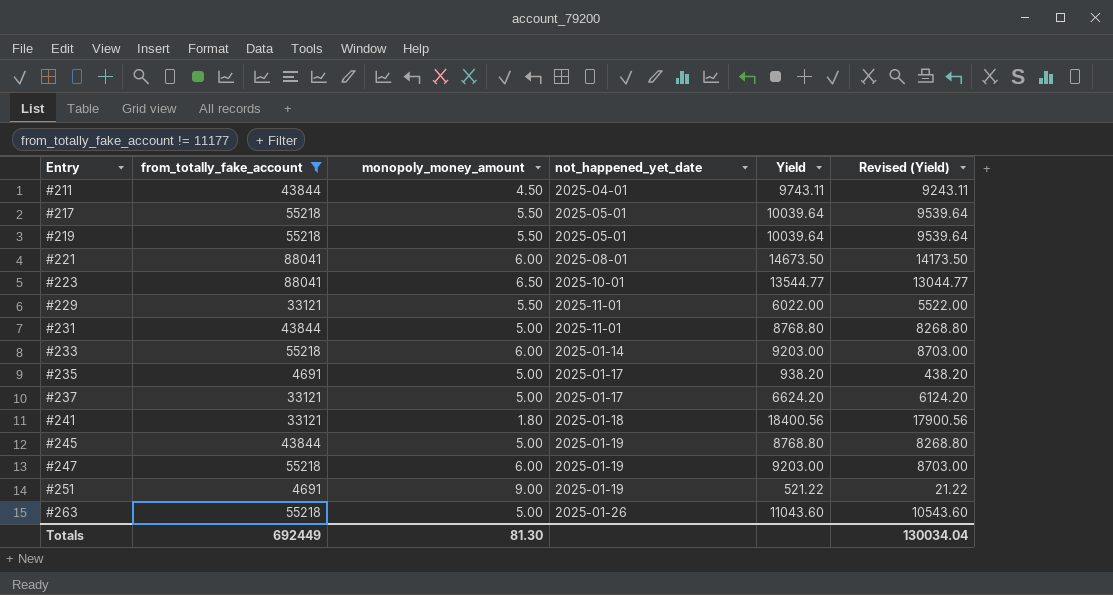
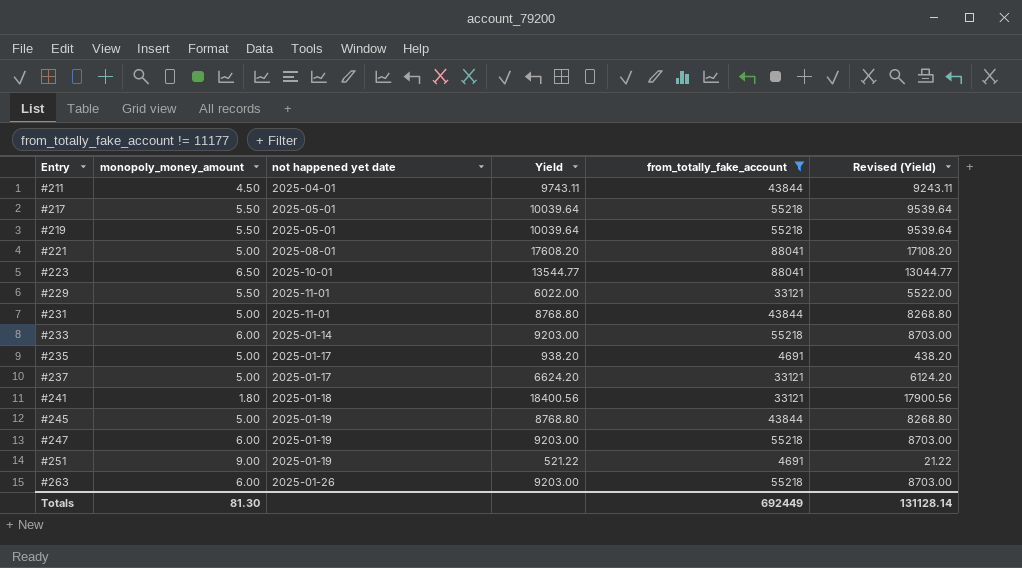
column name: not_happened_yet_date -> not happened yet date
column from_totally_fake_account | position: 2 -> 5
#221 | monopoly_money_amount: 6.00 -> 5.00
#221 | Yield: 14673.50 -> 17608.20
#221 | Revised (Yield): 14173.50 -> 17108.20
#263 | monopoly_money_amount: 5.00 -> 6.00
#263 | Yield: 11043.60 -> 9203.00
#263 | Revised (Yield): 10543.60 -> 8703.00
Totals | Revised (Yield): 130034.04 -> 131128.14

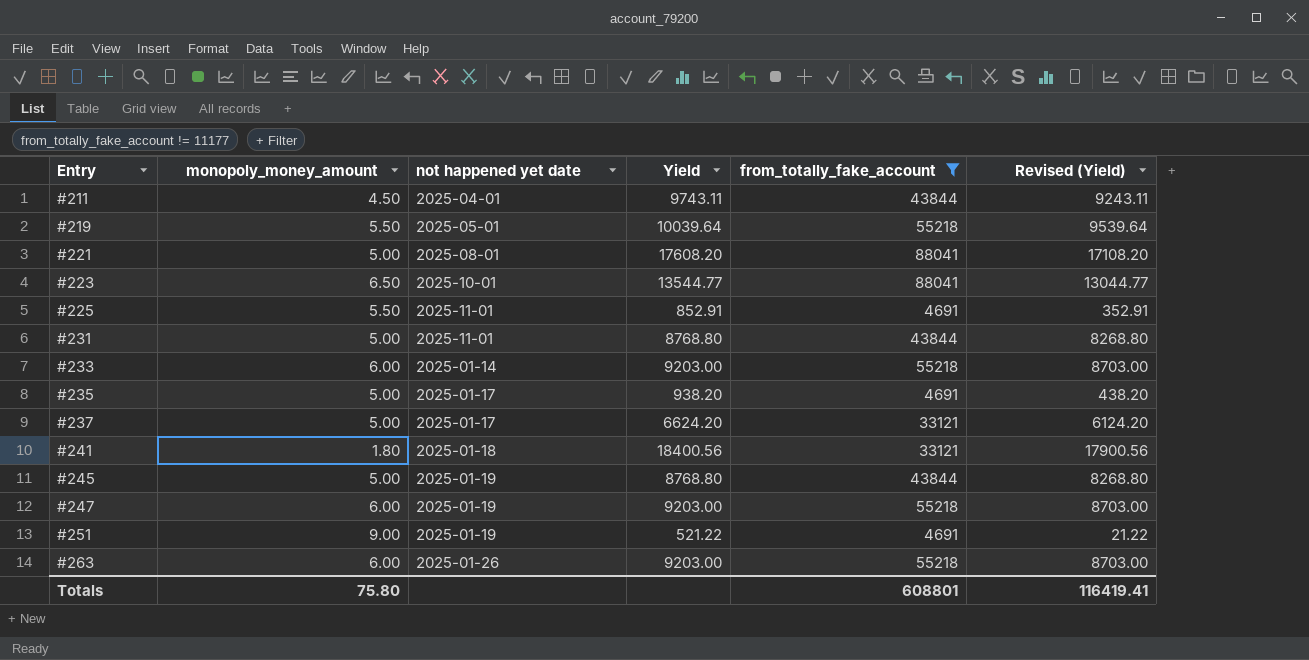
row #217: 5.50 | 2025-05-01 | 10039.64 | 55218 | 9539.64 -> none
row #229: 5.50 | 2025-11-01 | 6022.00 | 33121 | 5522.00 -> none
row #225: none -> 5.50 | 2025-11-01 | 852.91 | 4691 | 352.91
Totals | monopoly_money_amount: 81.30 -> 75.80
Totals | from_totally_fake_account: 692449 -> 608801
Totals | Revised (Yield): 131128.14 -> 116419.41

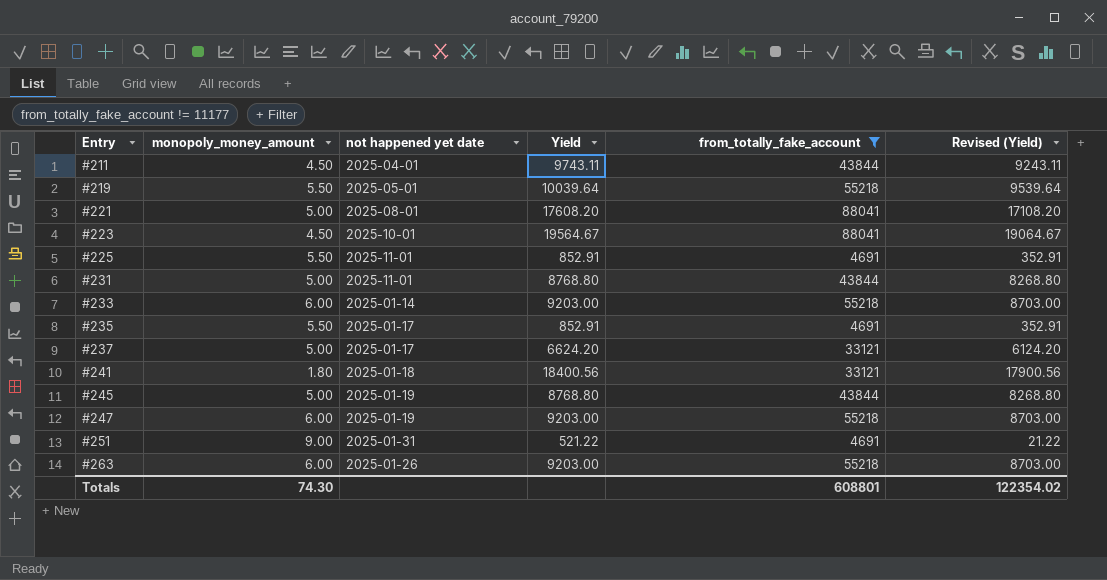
#223 | monopoly_money_amount: 6.50 -> 4.50
#223 | Yield: 13544.77 -> 19564.67
#223 | Revised (Yield): 13044.77 -> 19064.67
#235 | monopoly_money_amount: 5.00 -> 5.50
#235 | Yield: 938.20 -> 852.91
#235 | Revised (Yield): 438.20 -> 352.91
#251 | not happened yet date: 2025-01-19 -> 2025-01-31
Totals | monopoly_money_amount: 75.80 -> 74.30
Totals | Revised (Yield): 116419.41 -> 122354.02

